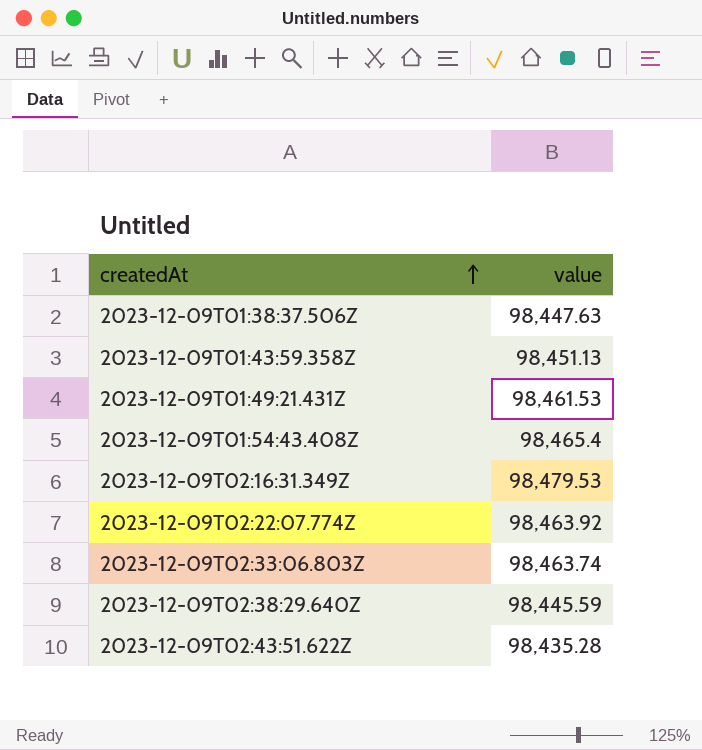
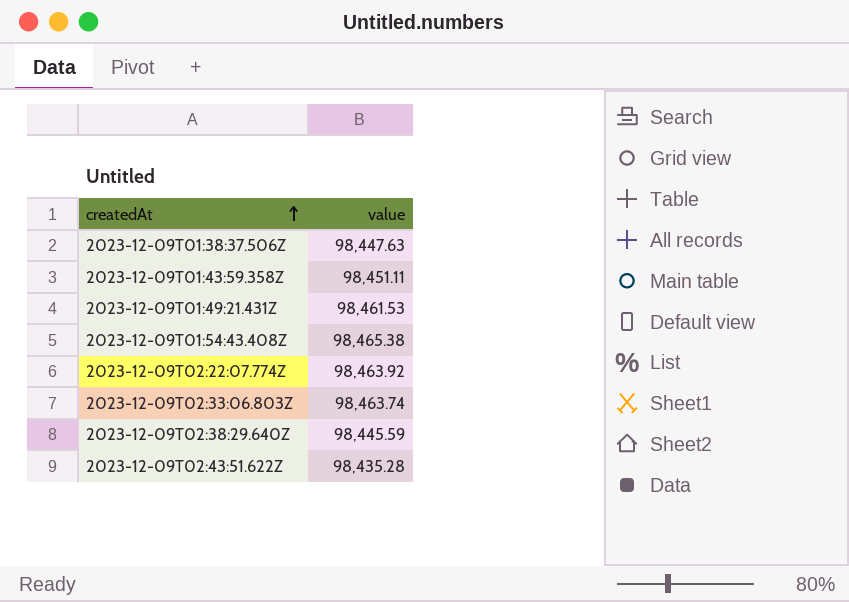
row 2023-12-09T02:16:31.349Z: 98,479.53 -> none
2023-12-09T01:43:59.358Z | value: 98,451.13 -> 98,451.11
2023-12-09T01:54:43.408Z | value: 98,465.4 -> 98,465.38

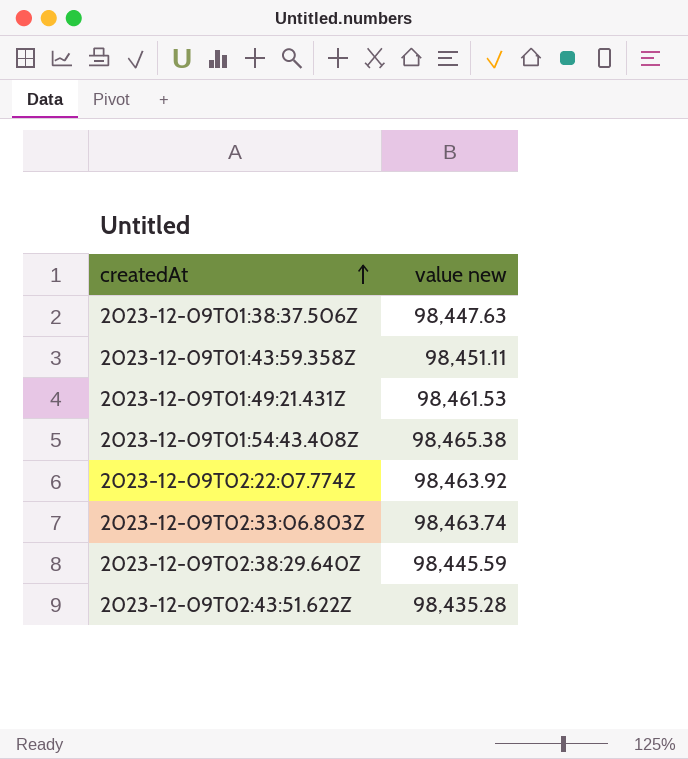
column name: value -> value new

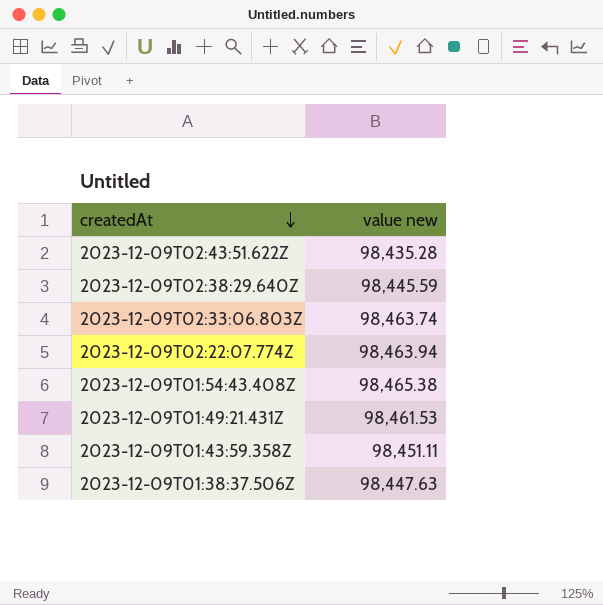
row order: createdAt ascending -> createdAt descending
2023-12-09T02:22:07.774Z | value new: 98,463.92 -> 98,463.94

